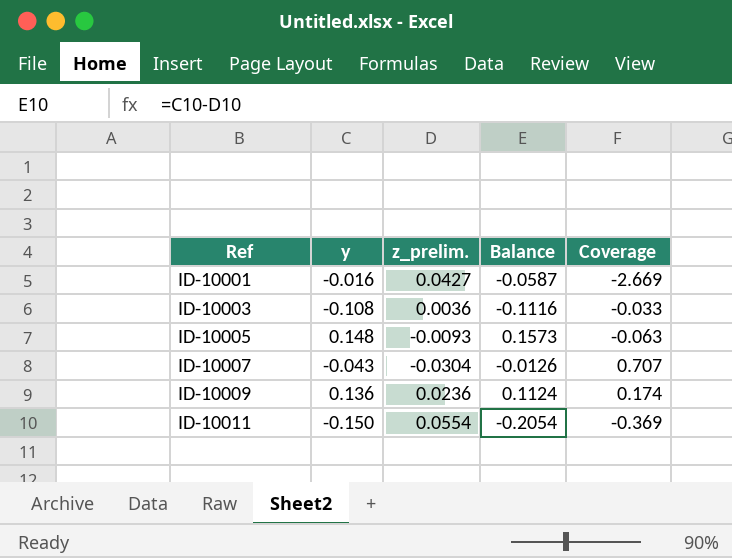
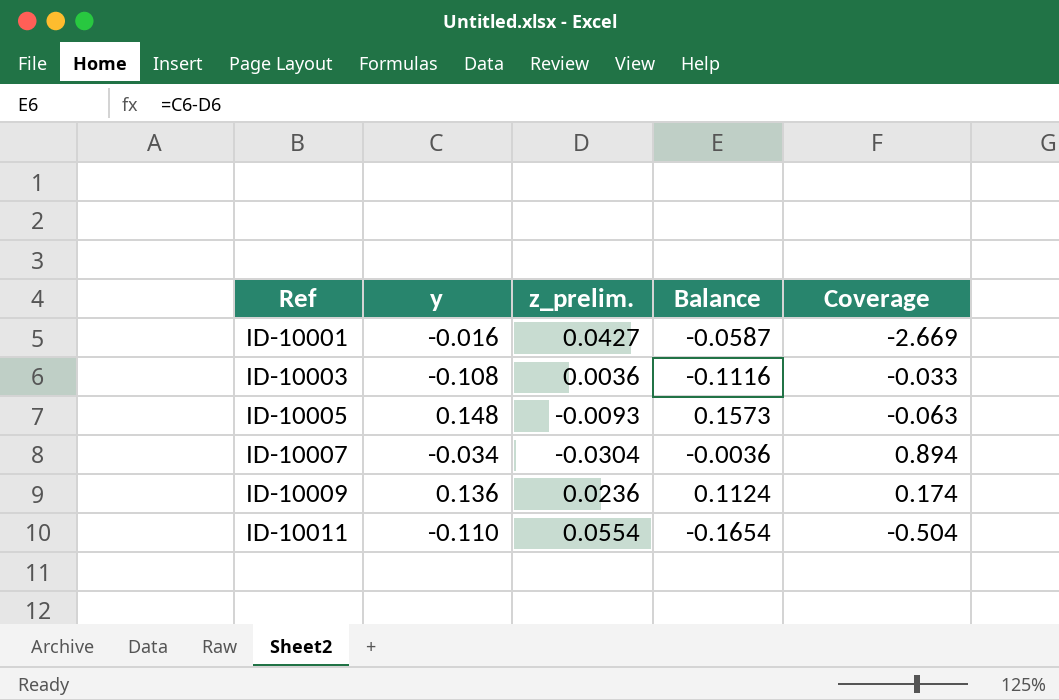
ID-10007 | y: -0.043 -> -0.034
ID-10007 | Balance: -0.0126 -> -0.0036
ID-10007 | Coverage: 0.707 -> 0.894
ID-10011 | y: -0.150 -> -0.110
ID-10011 | Balance: -0.2054 -> -0.1654
ID-10011 | Coverage: -0.369 -> -0.504

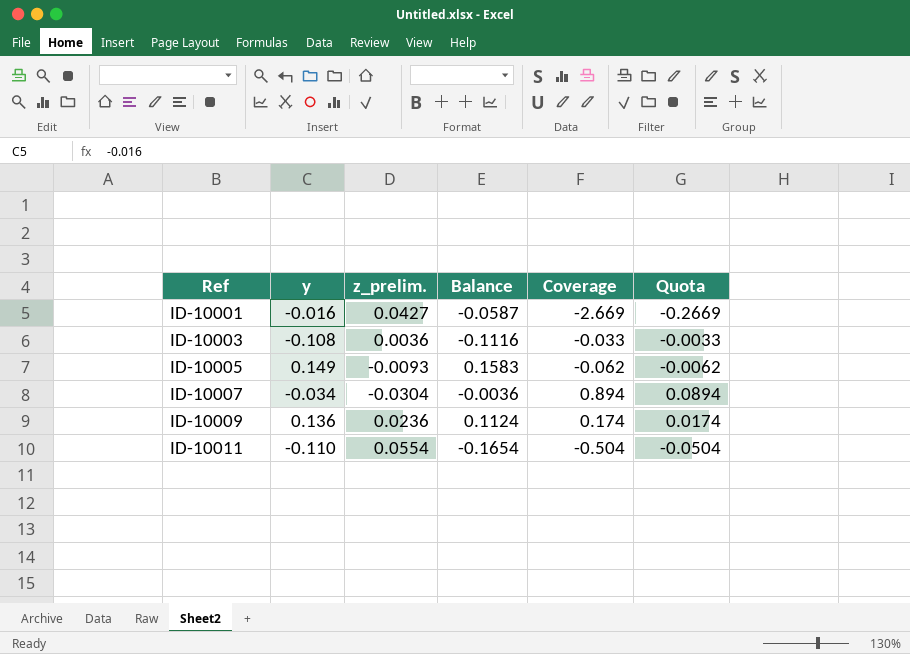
column Quota | formula: none -> [Coverage] * 0.1
ID-10005 | y: 0.148 -> 0.149
ID-10005 | Balance: 0.1573 -> 0.1583
ID-10005 | Coverage: -0.063 -> -0.062

